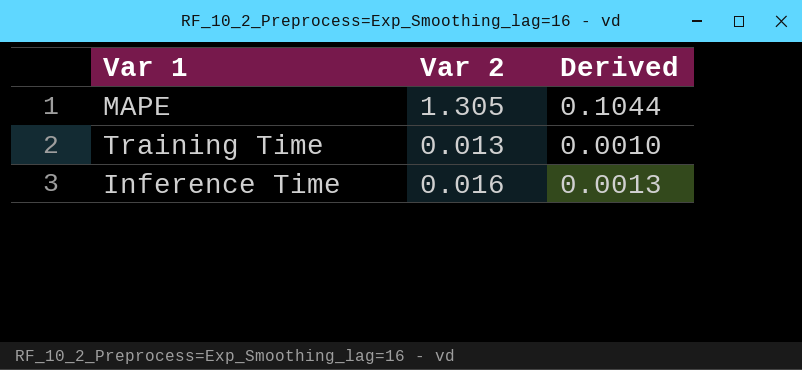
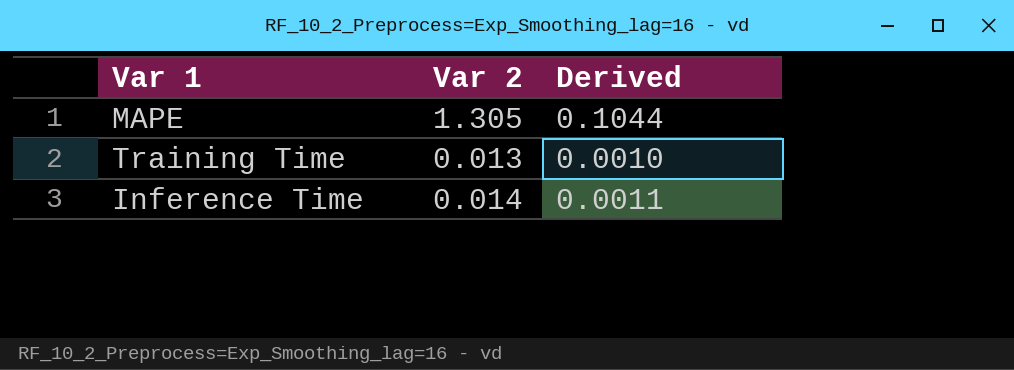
Inference Time | Var 2: 0.016 -> 0.014
Inference Time | Derived: 0.0013 -> 0.0011

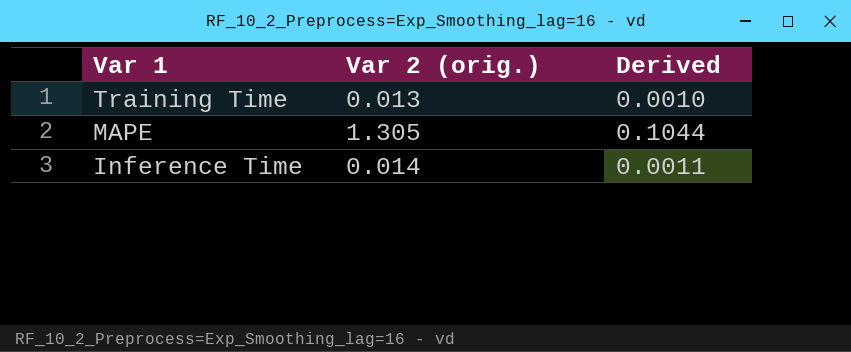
row order: none -> Var 1 descending
column name: Var 2 -> Var 2 (orig.)

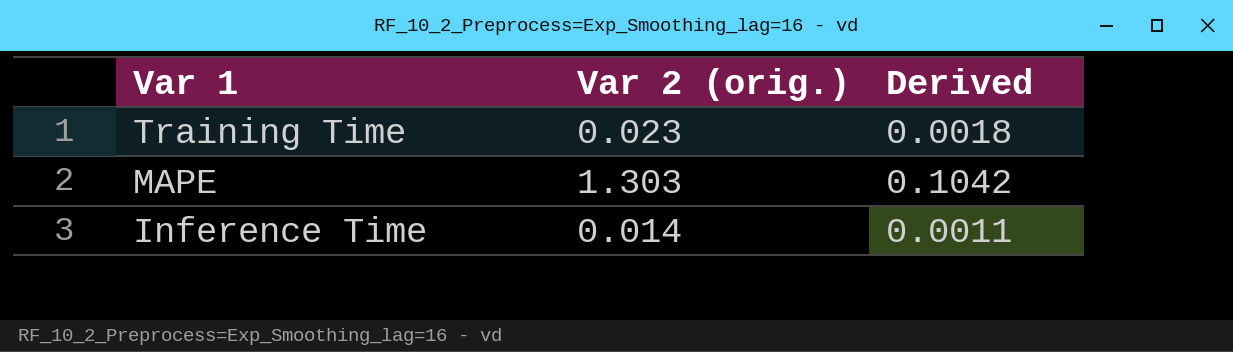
Training Time | Var 2 (orig.): 0.013 -> 0.023
Training Time | Derived: 0.0010 -> 0.0018
MAPE | Var 2 (orig.): 1.305 -> 1.303
MAPE | Derived: 0.1044 -> 0.1042

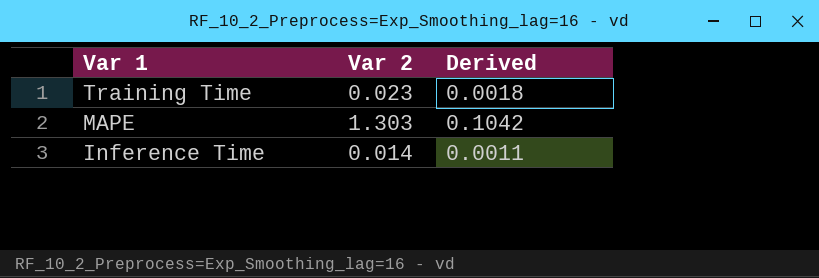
column name: Var 2 (orig.) -> Var 2

